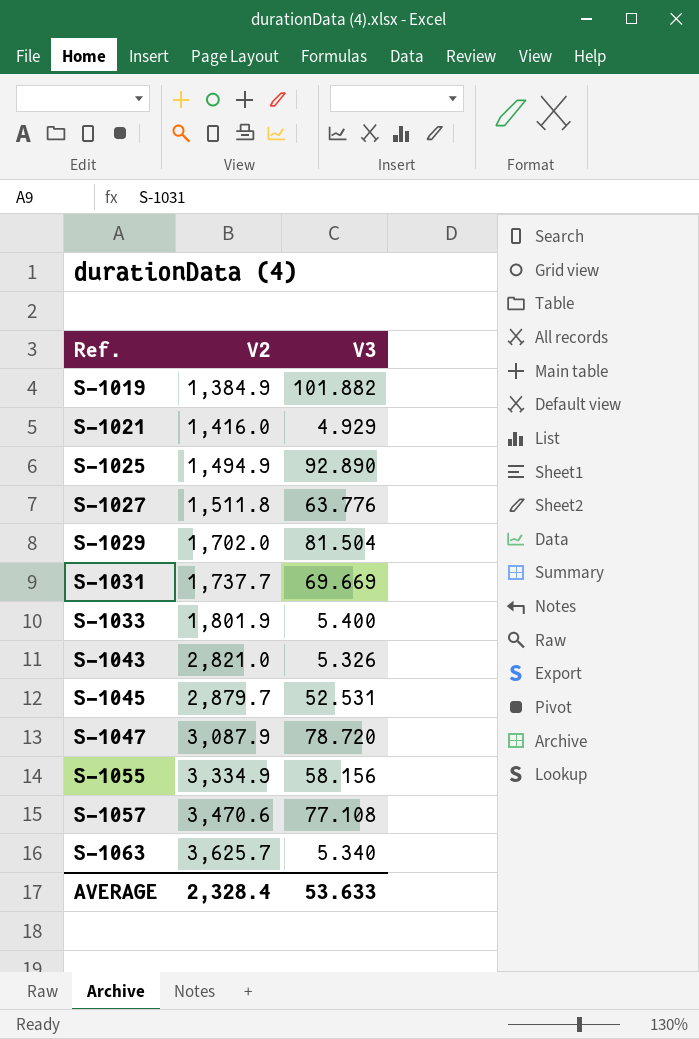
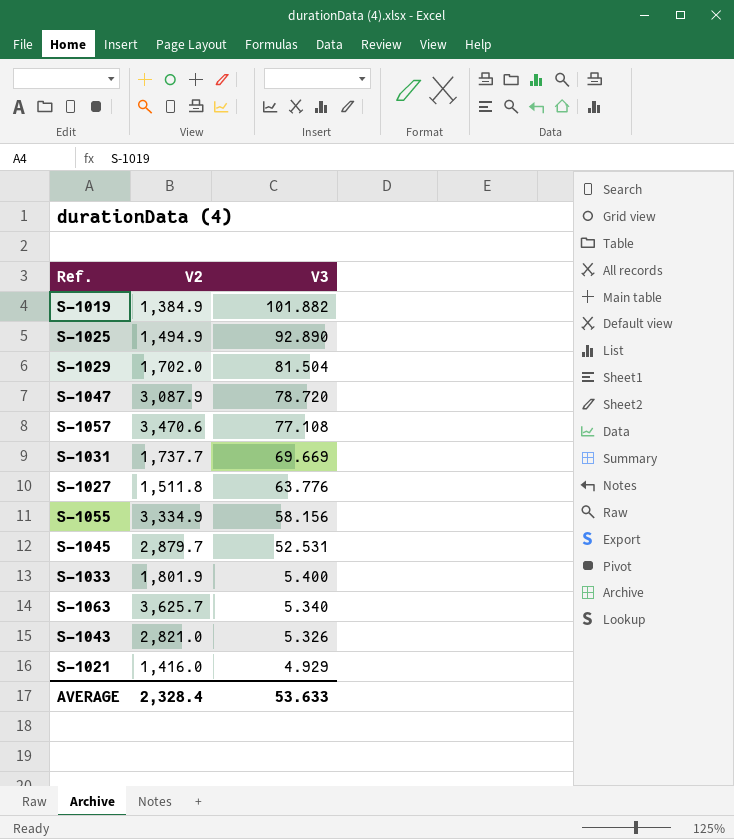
row order: Ref. ascending -> V3 descending

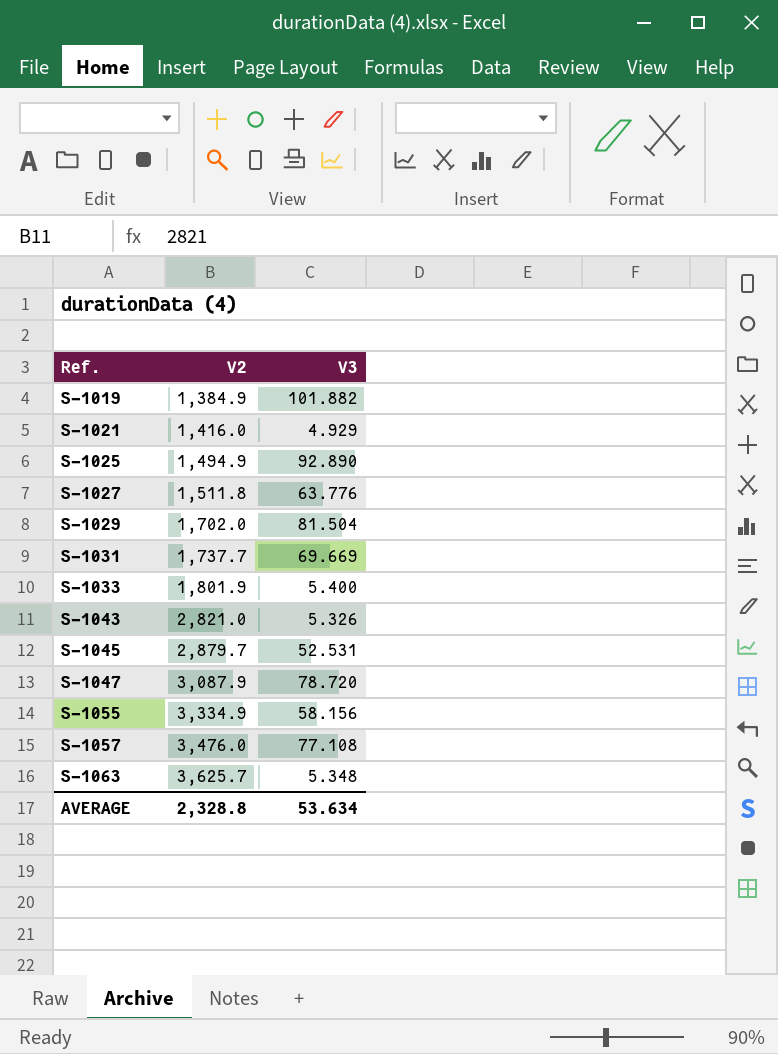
row order: V3 descending -> Ref. ascending
S-1057 | V2: 3,470.6 -> 3,476.0
S-1063 | V3: 5.340 -> 5.348
AVERAGE | V2: 2,328.4 -> 2,328.8
AVERAGE | V3: 53.633 -> 53.634

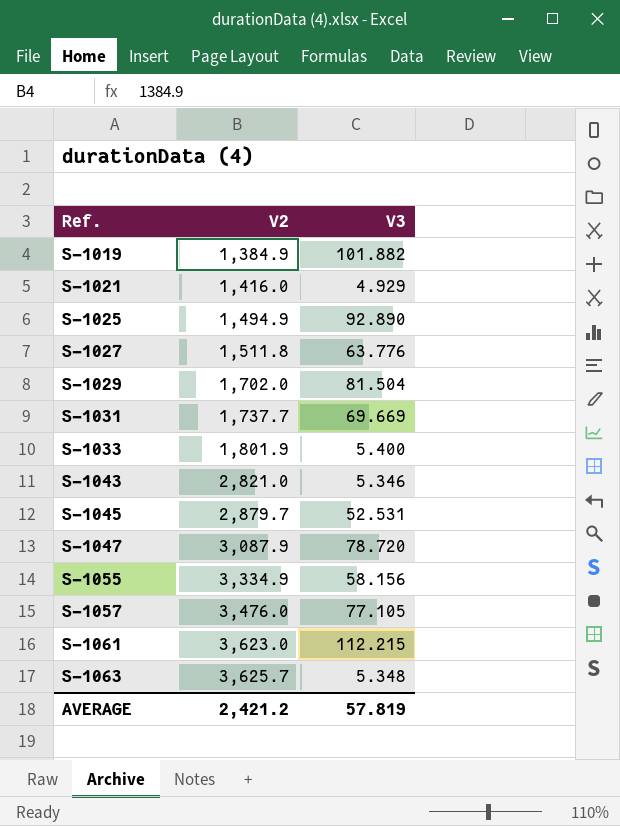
S-1043 | V3: 5.326 -> 5.346
S-1057 | V3: 77.108 -> 77.105
row S-1061: none -> 3,623.0 | 112.215
AVERAGE | V2: 2,328.8 -> 2,421.2
AVERAGE | V3: 53.634 -> 57.819

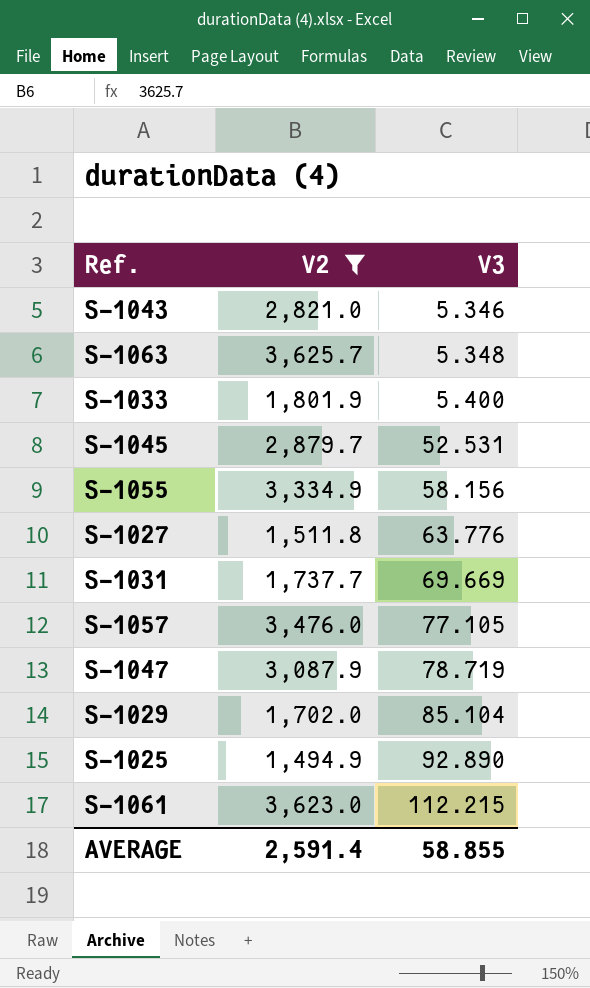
filter: none -> V2 >= 1,494.9
row order: Ref. ascending -> V3 ascending
S-1047 | V3: 78.720 -> 78.719
S-1029 | V3: 81.504 -> 85.104
AVERAGE | V2: 2,421.2 -> 2,591.4
AVERAGE | V3: 57.819 -> 58.855

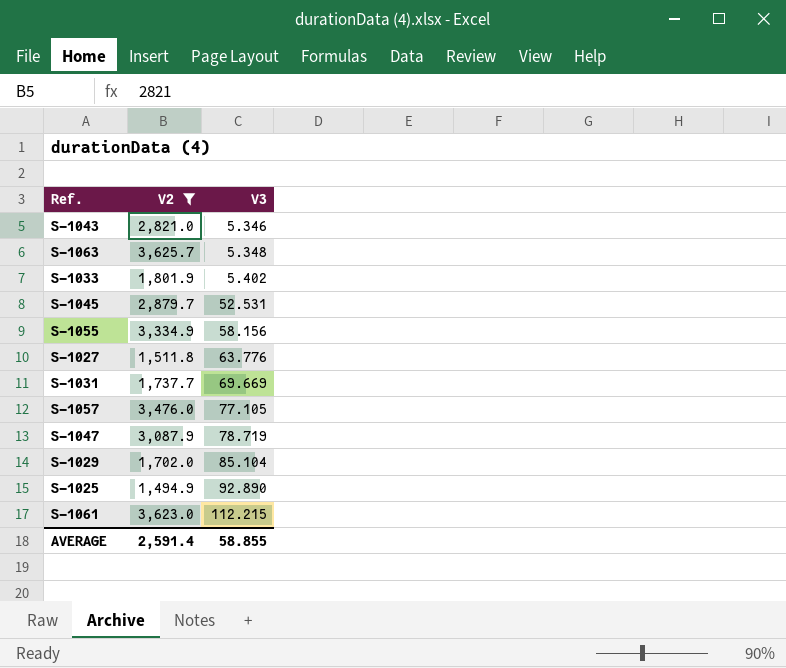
S-1033 | V3: 5.400 -> 5.402

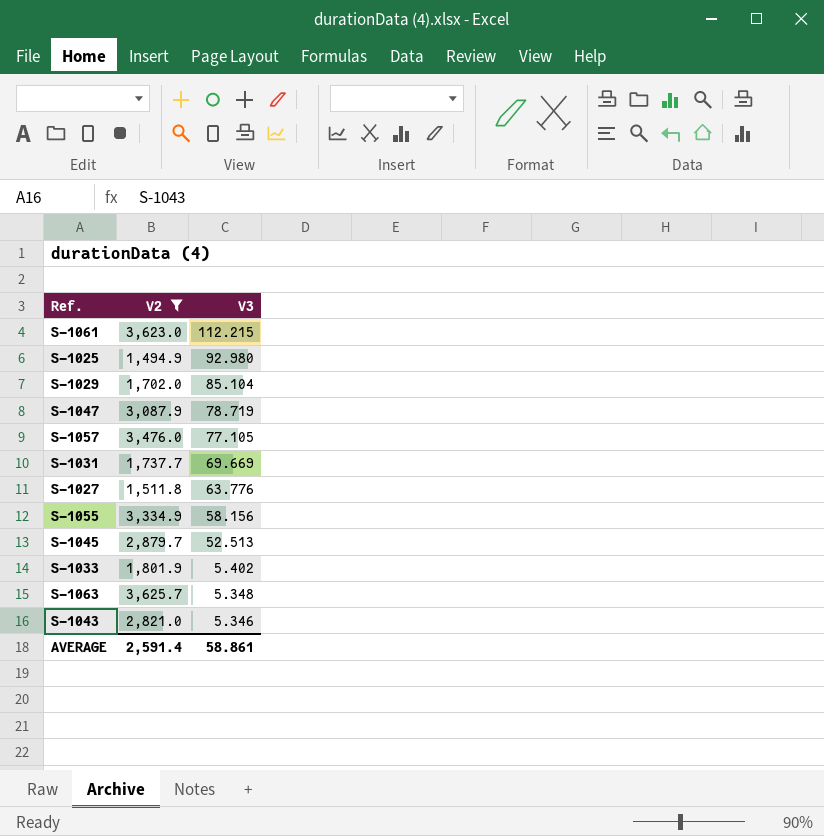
row order: V3 ascending -> V3 descending
S-1025 | V3: 92.890 -> 92.980
S-1045 | V3: 52.531 -> 52.513
AVERAGE | V3: 58.855 -> 58.861

